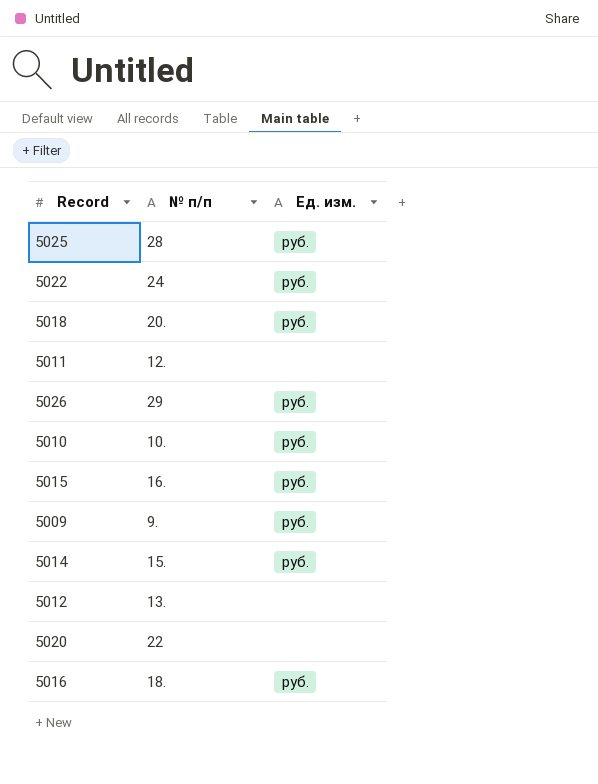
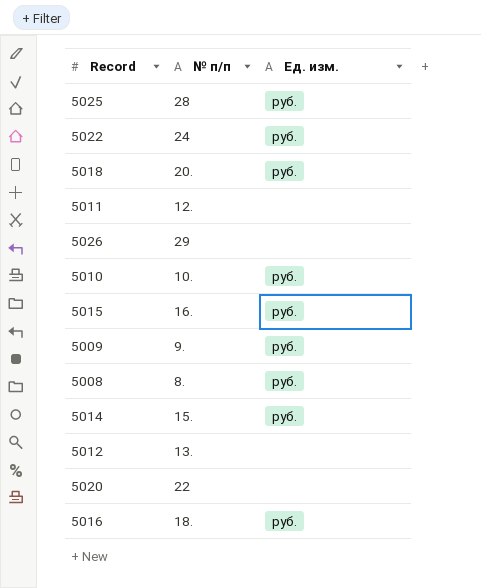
5026 | Ед. изм.: руб. -> none
row 5008: none -> 8. | руб.

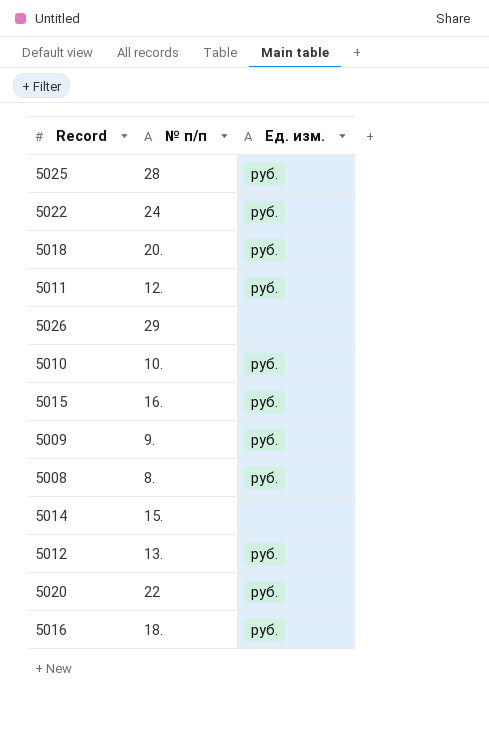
5011 | Ед. изм.: none -> руб.
5014 | Ед. изм.: руб. -> none
5012 | Ед. изм.: none -> руб.
5020 | Ед. изм.: none -> руб.

